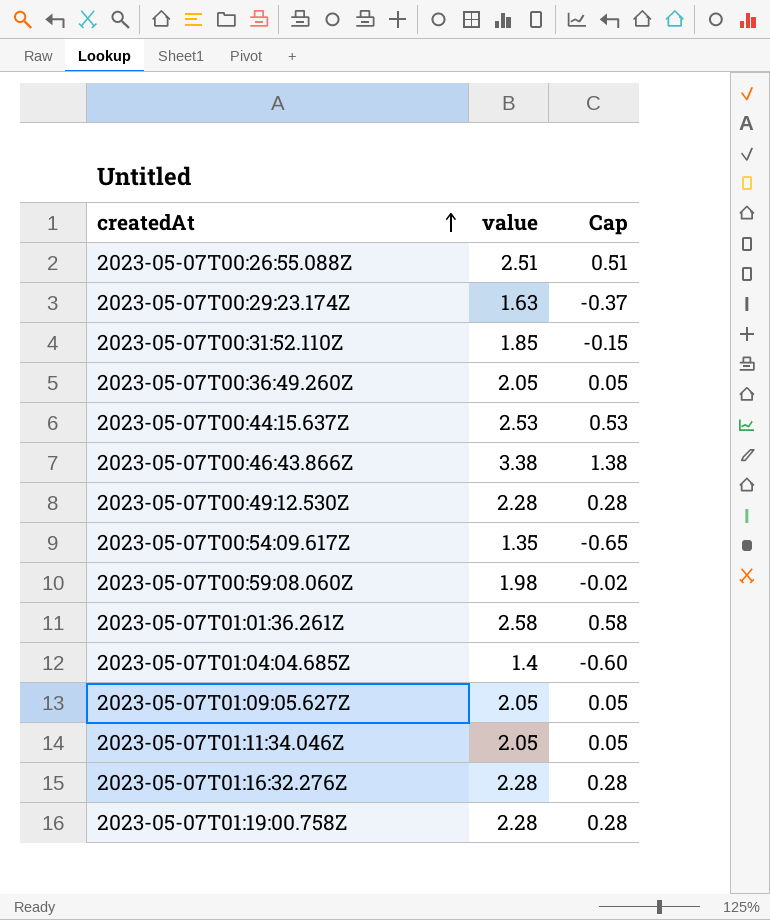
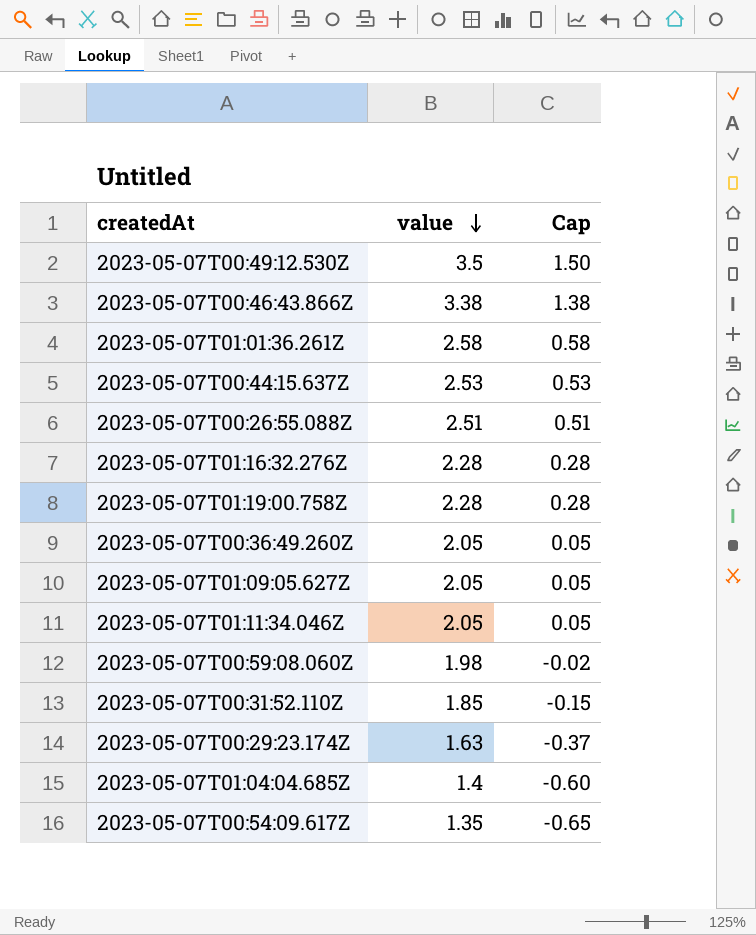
row order: createdAt ascending -> value descending
2023-05-07T00:49:12.530Z | value: 2.28 -> 3.5
2023-05-07T00:49:12.530Z | Cap: 0.28 -> 1.50

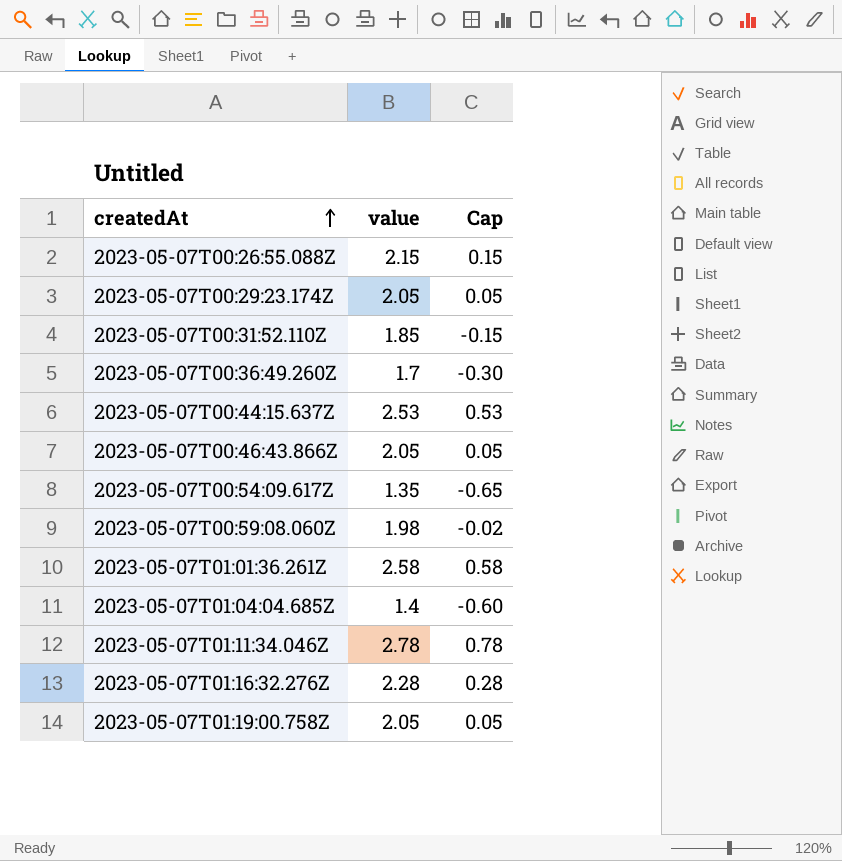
row order: value descending -> createdAt ascending
row 2023-05-07T00:49:12.530Z: 3.5 | 1.50 -> none
row 2023-05-07T01:09:05.627Z: 2.05 | 0.05 -> none
2023-05-07T00:26:55.088Z | value: 2.51 -> 2.15
2023-05-07T00:26:55.088Z | Cap: 0.51 -> 0.15
2023-05-07T00:29:23.174Z | value: 1.63 -> 2.05
2023-05-07T00:29:23.174Z | Cap: -0.37 -> 0.05
2023-05-07T00:36:49.260Z | value: 2.05 -> 1.7
2023-05-07T00:36:49.260Z | Cap: 0.05 -> -0.30
2023-05-07T00:46:43.866Z | value: 3.38 -> 2.05
2023-05-07T00:46:43.866Z | Cap: 1.38 -> 0.05
2023-05-07T01:11:34.046Z | value: 2.05 -> 2.78
2023-05-07T01:11:34.046Z | Cap: 0.05 -> 0.78
2023-05-07T01:19:00.758Z | value: 2.28 -> 2.05
2023-05-07T01:19:00.758Z | Cap: 0.28 -> 0.05

